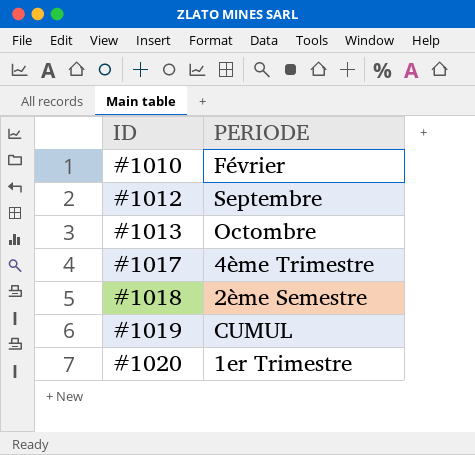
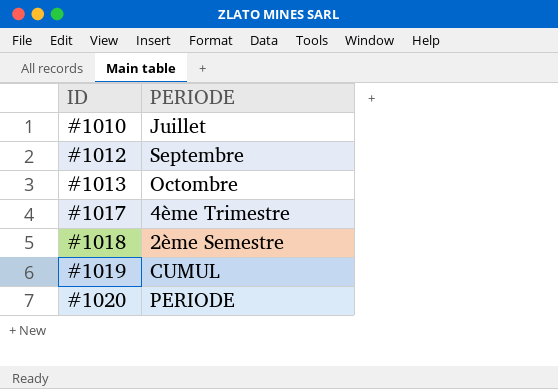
#1010 | PERIODE: Février -> Juillet
#1020 | PERIODE: 1er Trimestre -> PERIODE

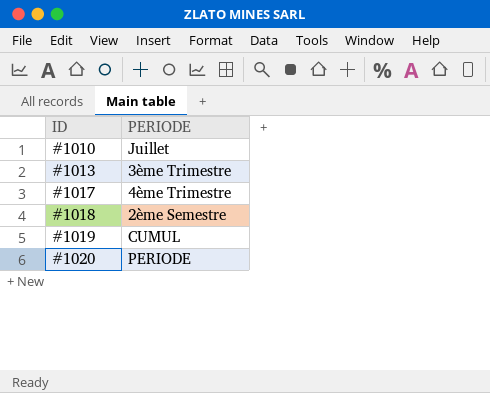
row #1012: Septembre -> none
#1013 | PERIODE: Octombre -> 3ème Trimestre

